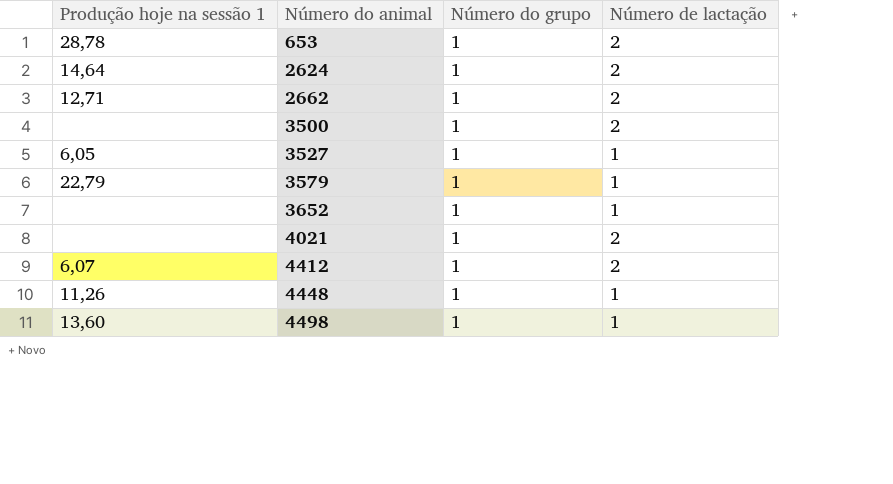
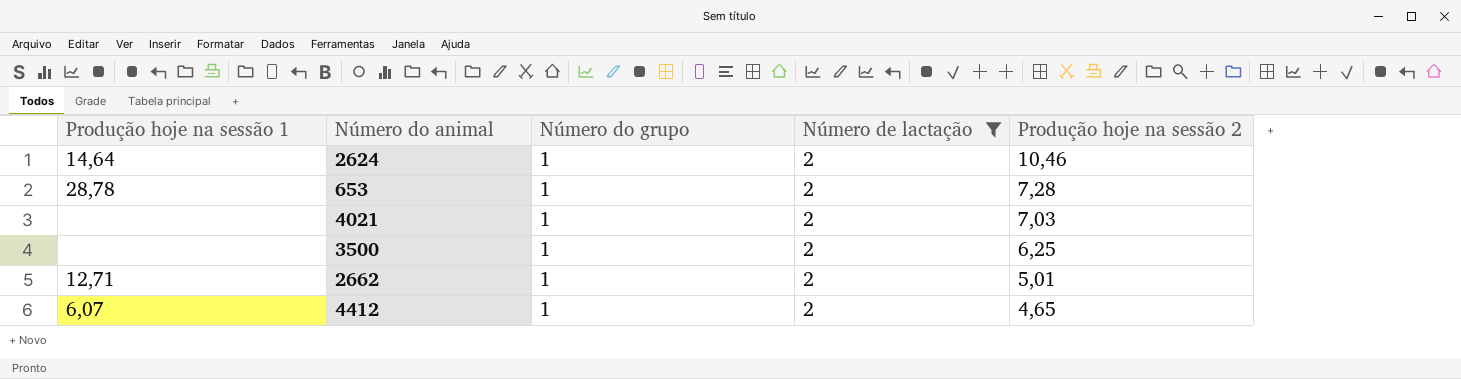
filter: none -> Número de lactação = 2
row order: Número do animal ascending -> Produção hoje na sessão 2 descending
column Produção hoje na sessão 2 | position: none -> 5

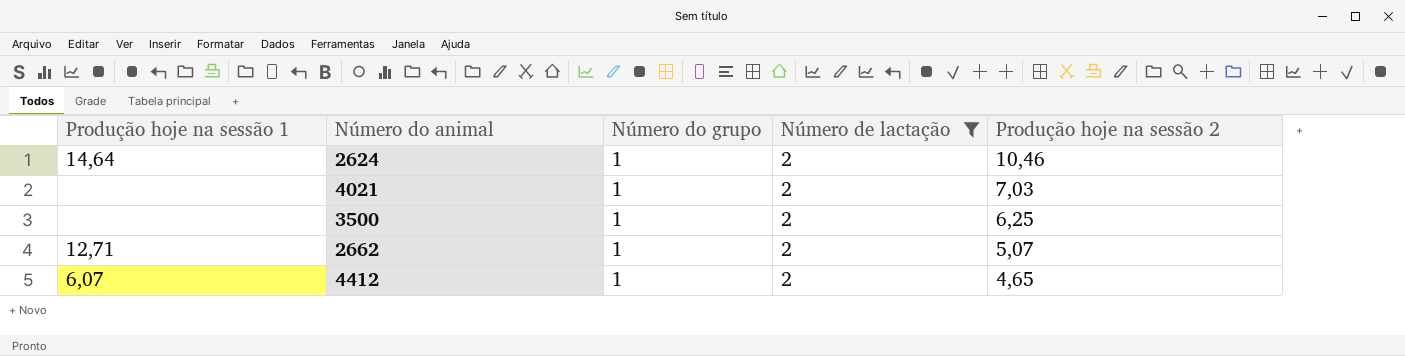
row 653: 28,78 | 1 | 2 | 7,28 -> none
2662 | Produção hoje na sessão 2: 5,01 -> 5,07

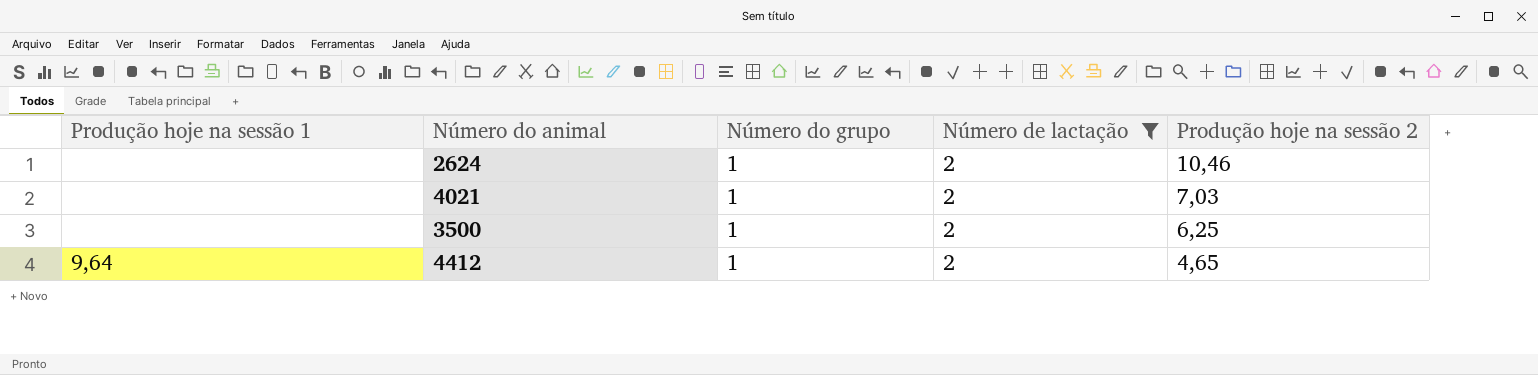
row 2662: 12,71 | 1 | 2 | 5,07 -> none
2624 | Produção hoje na sessão 1: 14,64 -> none
4412 | Produção hoje na sessão 1: 6,07 -> 9,64

